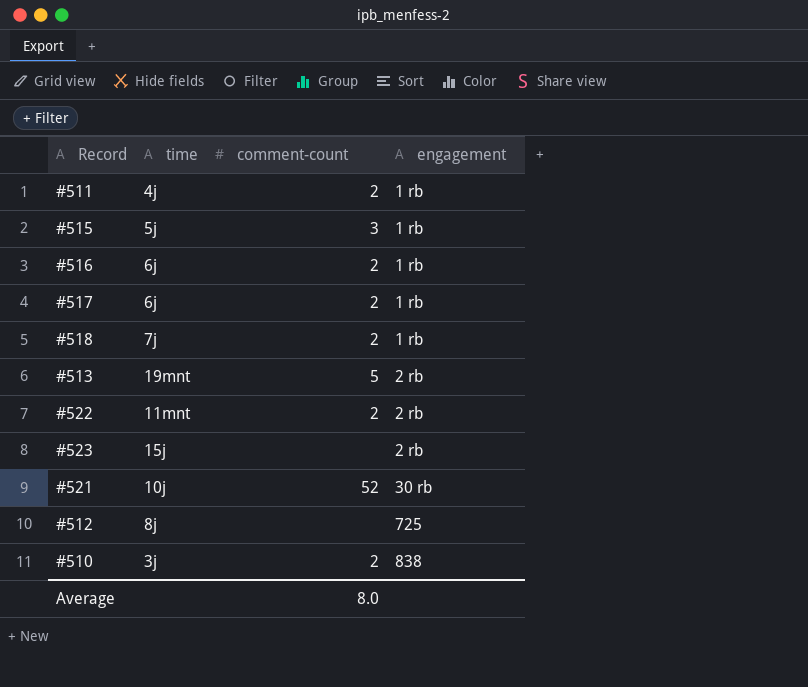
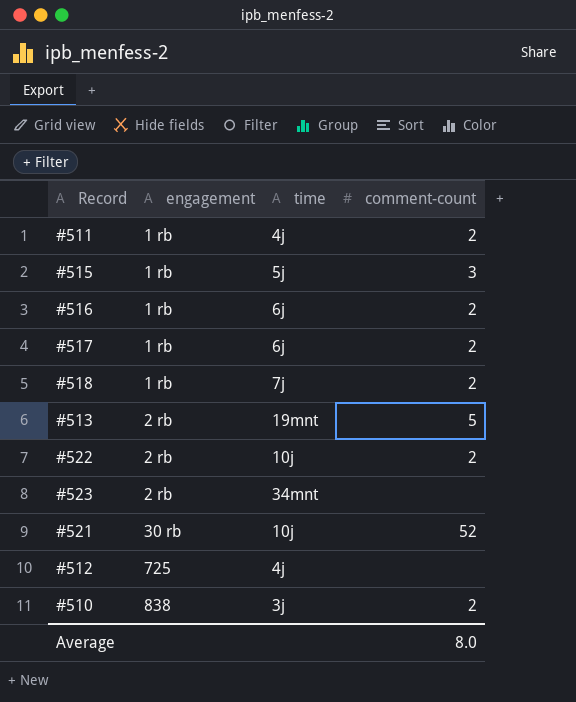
column engagement | position: 4 -> 2
#522 | time: 11mnt -> 10j
#523 | time: 15j -> 34mnt
#512 | time: 8j -> 4j

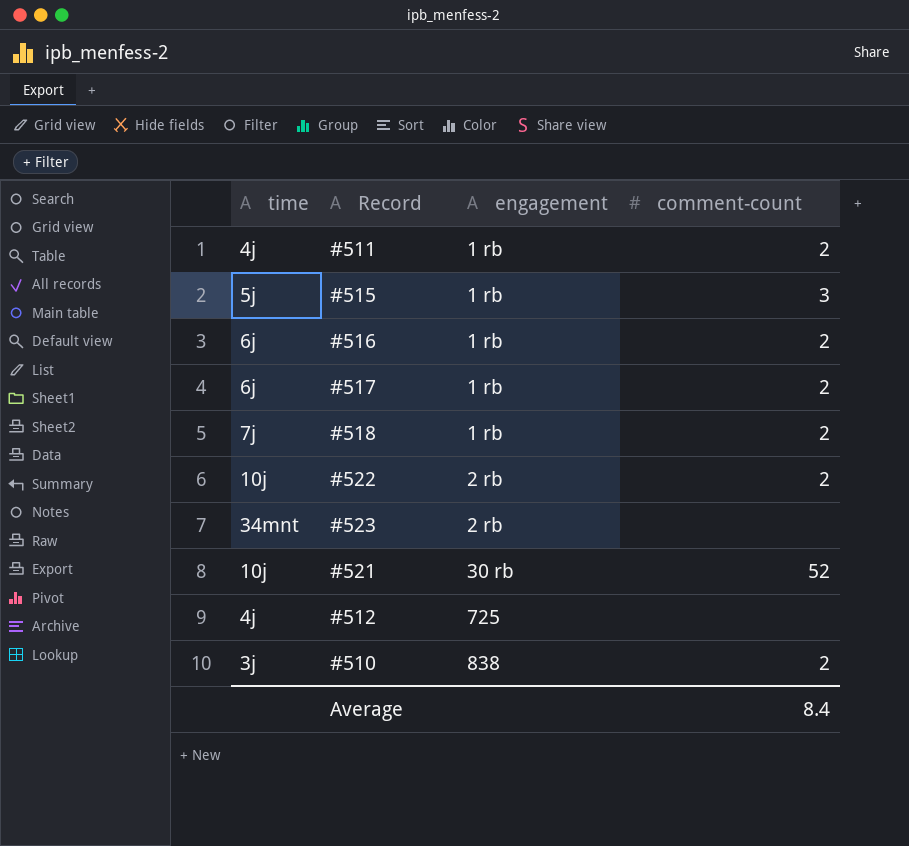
column time | position: 3 -> 1
row #513: 2 rb | 19mnt | 5 -> none
Average | comment-count: 8.0 -> 8.4

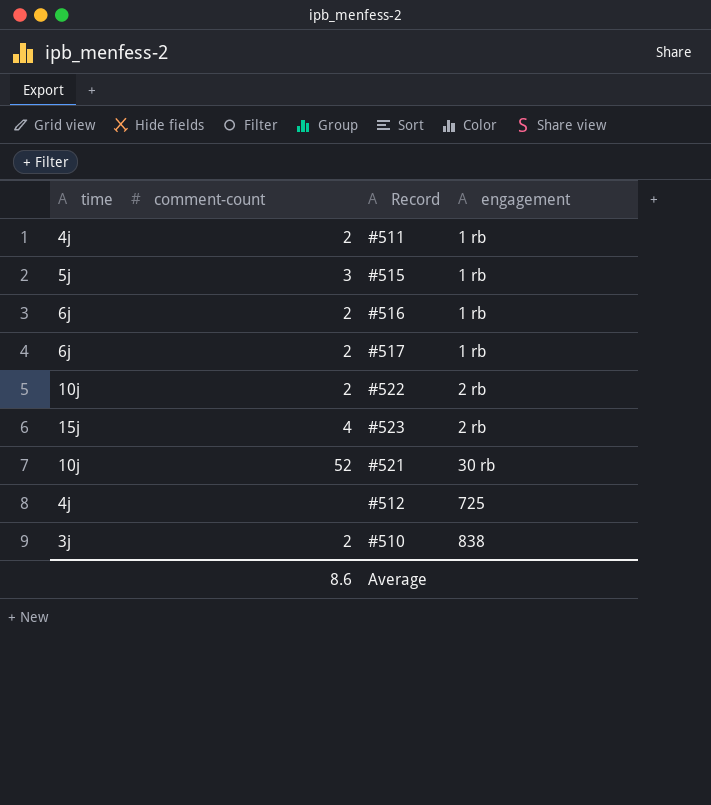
column comment-count | position: 4 -> 2
row #518: 7j | 1 rb | 2 -> none
#523 | time: 34mnt -> 15j
#523 | comment-count: none -> 4
Average | comment-count: 8.4 -> 8.6

